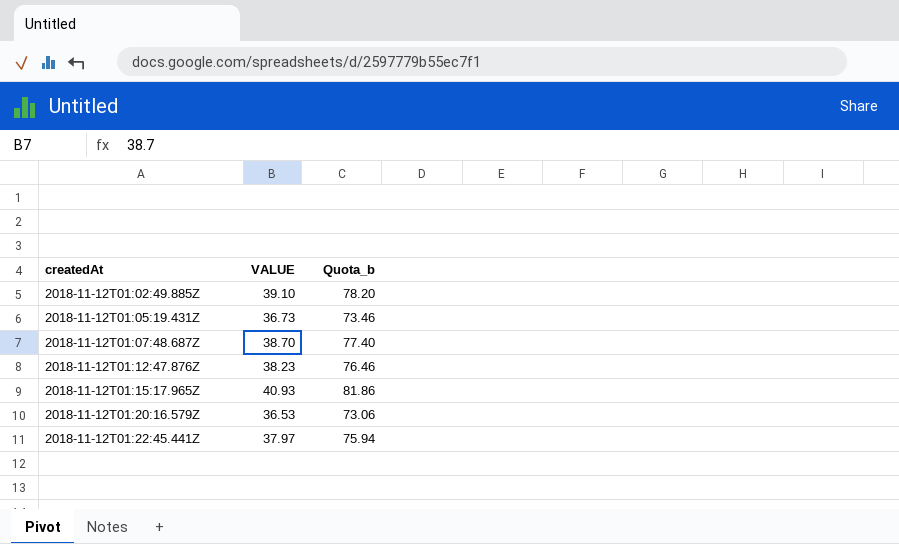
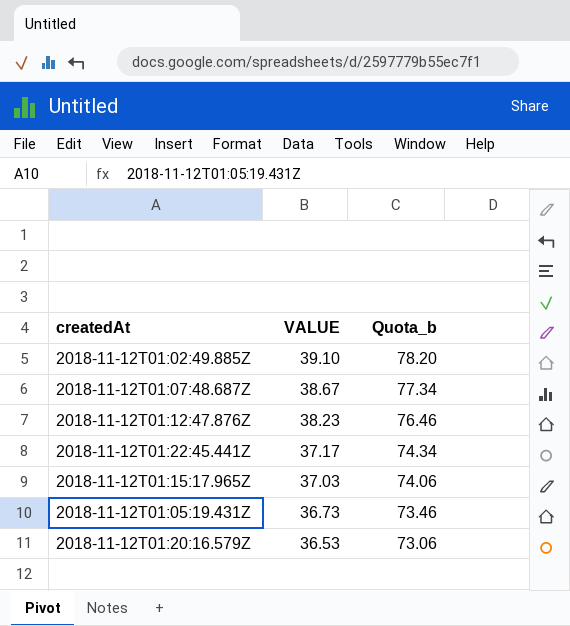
row order: createdAt ascending -> VALUE descending
2018-11-12T01:07:48.687Z | VALUE: 38.70 -> 38.67
2018-11-12T01:07:48.687Z | Quota_b: 77.40 -> 77.34
2018-11-12T01:22:45.441Z | VALUE: 37.97 -> 37.17
2018-11-12T01:22:45.441Z | Quota_b: 75.94 -> 74.34
2018-11-12T01:15:17.965Z | VALUE: 40.93 -> 37.03
2018-11-12T01:15:17.965Z | Quota_b: 81.86 -> 74.06

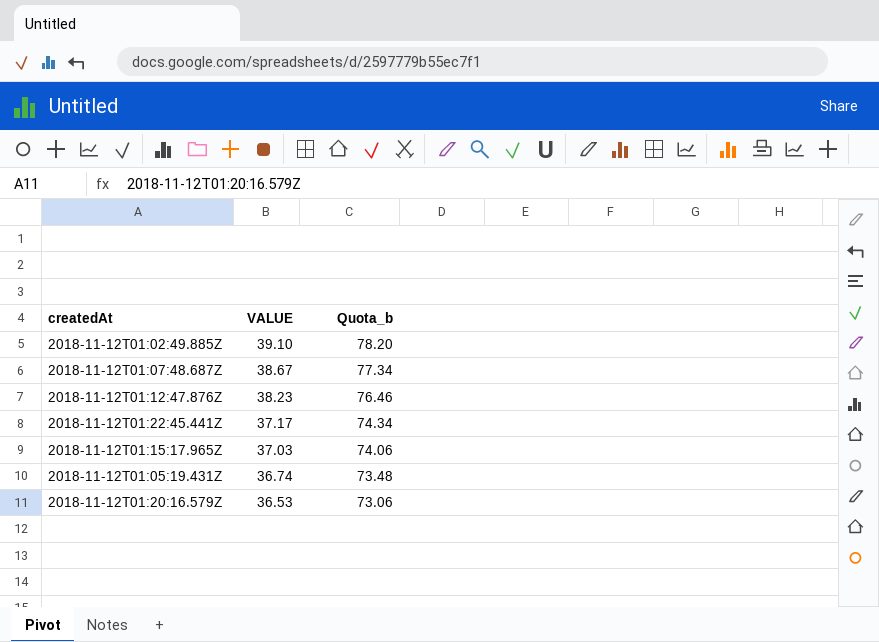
2018-11-12T01:05:19.431Z | VALUE: 36.73 -> 36.74
2018-11-12T01:05:19.431Z | Quota_b: 73.46 -> 73.48

